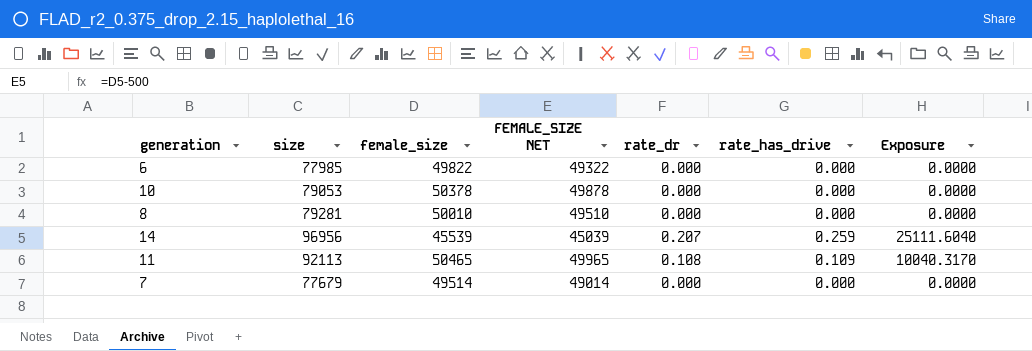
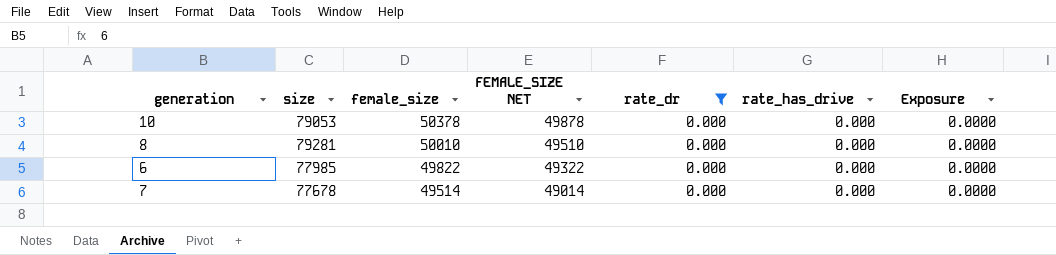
filter: none -> rate_dr = 0.000
row order: none -> female_size descending
7 | size: 77679 -> 77678

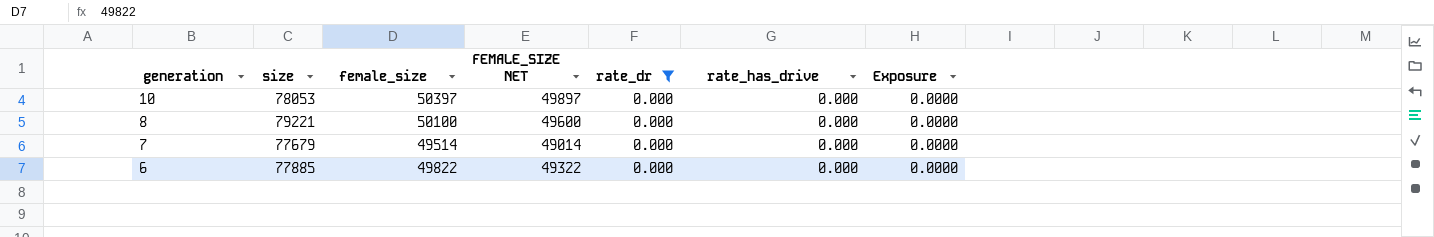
row order: female_size descending -> generation descending
10 | size: 79053 -> 78053
10 | female_size: 50378 -> 50397
10 | FEMALE_SIZE NET: 49878 -> 49897
8 | size: 79281 -> 79221
8 | female_size: 50010 -> 50100
8 | FEMALE_SIZE NET: 49510 -> 49600
7 | size: 77678 -> 77679
6 | size: 77985 -> 77885

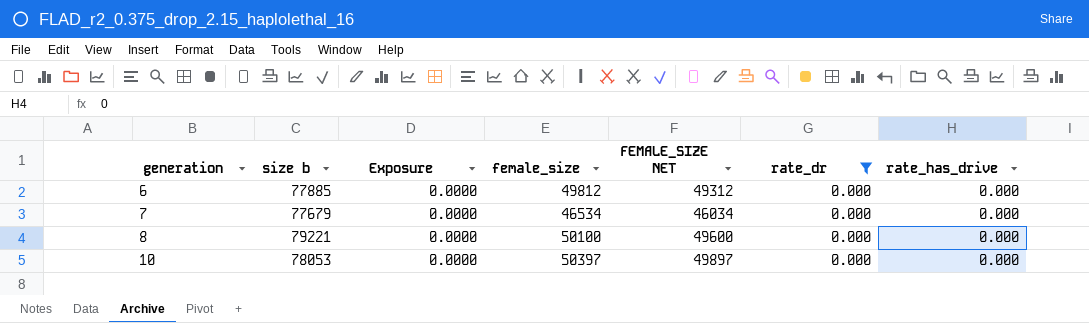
row order: generation descending -> generation ascending
column name: size -> size b
column Exposure | position: 7 -> 3
6 | female_size: 49822 -> 49812
6 | FEMALE_SIZE NET: 49322 -> 49312
7 | female_size: 49514 -> 46534
7 | FEMALE_SIZE NET: 49014 -> 46034

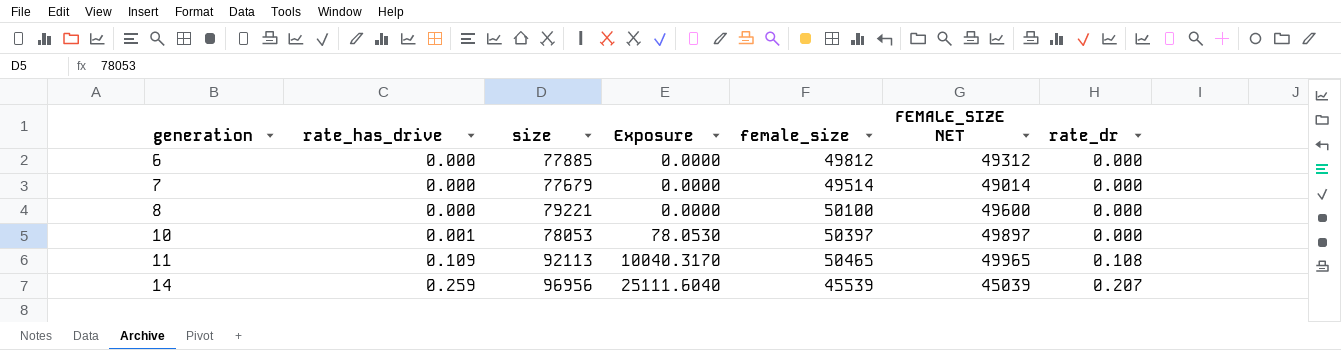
filter: rate_dr = 0.000 -> none
column rate_has_drive | position: 7 -> 2
column name: size b -> size
7 | female_size: 46534 -> 49514
7 | FEMALE_SIZE NET: 46034 -> 49014
10 | rate_has_drive: 0.000 -> 0.001
10 | Exposure: 0.0000 -> 78.0530

